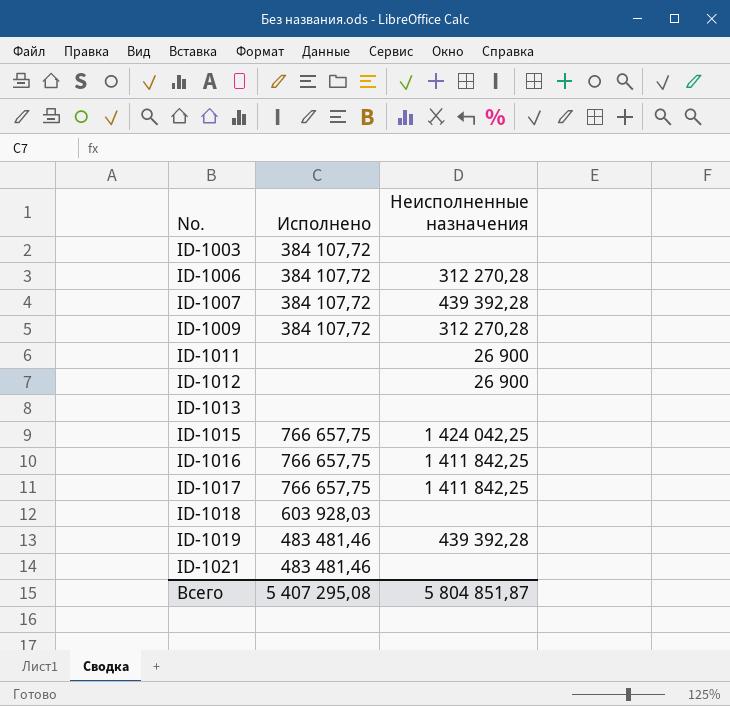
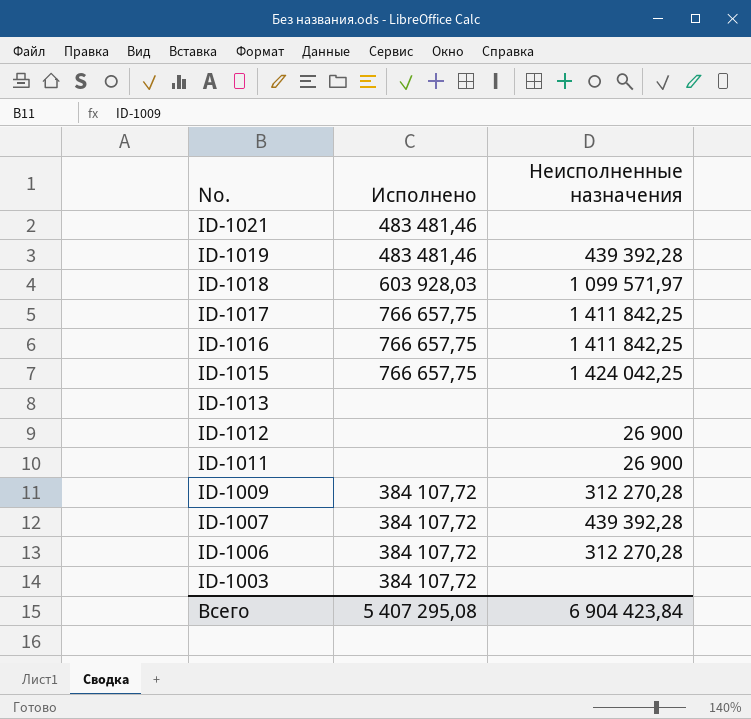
row order: No. ascending -> No. descending
ID-1018 | Неисполненные назначения: none -> 1 099 571,97
Всего | Неисполненные назначения: 5 804 851,87 -> 6 904 423,84

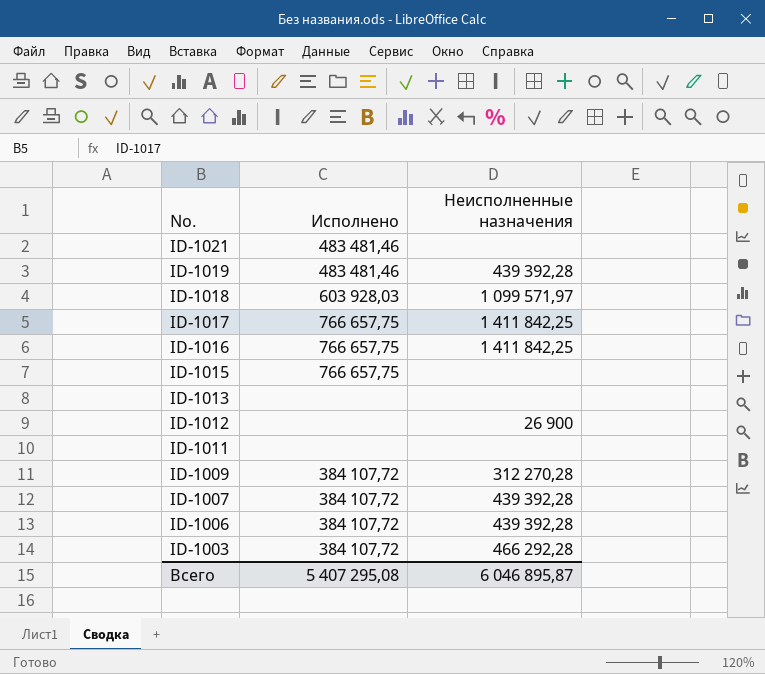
ID-1015 | Неисполненные назначения: 1 424 042,25 -> none
ID-1011 | Неисполненные назначения: 26 900 -> none
ID-1006 | Неисполненные назначения: 312 270,28 -> 439 392,28
ID-1003 | Неисполненные назначения: none -> 466 292,28
Всего | Неисполненные назначения: 6 904 423,84 -> 6 046 895,87

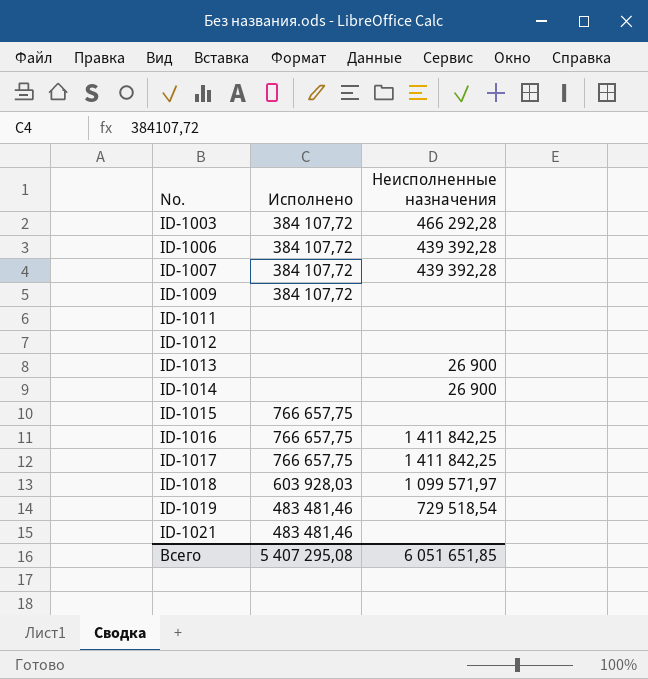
row order: No. descending -> No. ascending
ID-1009 | Неисполненные назначения: 312 270,28 -> none
ID-1012 | Неисполненные назначения: 26 900 -> none
ID-1013 | Неисполненные назначения: none -> 26 900
row ID-1014: none -> none | 26 900
ID-1019 | Неисполненные назначения: 439 392,28 -> 729 518,54
Всего | Неисполненные назначения: 6 046 895,87 -> 6 051 651,85

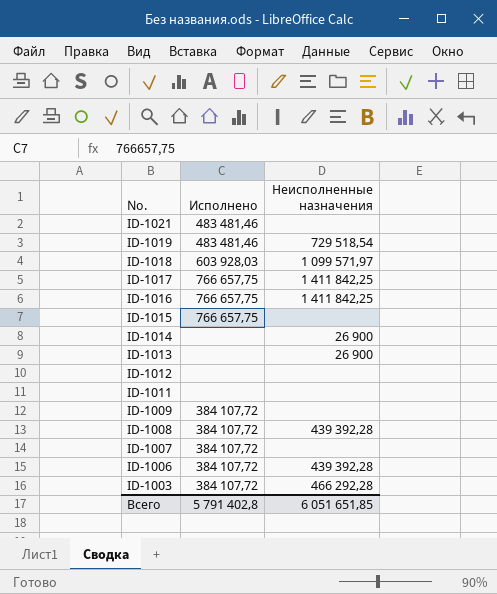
row order: No. ascending -> No. descending
row ID-1008: none -> 384 107,72 | 439 392,28
ID-1007 | Неисполненные назначения: 439 392,28 -> none
Всего | Исполнено: 5 407 295,08 -> 5 791 402,8

